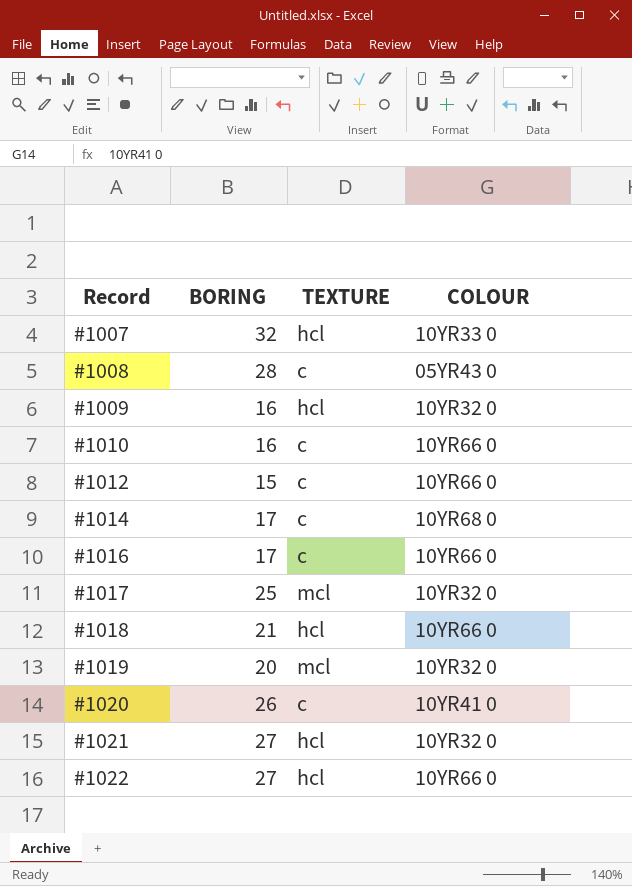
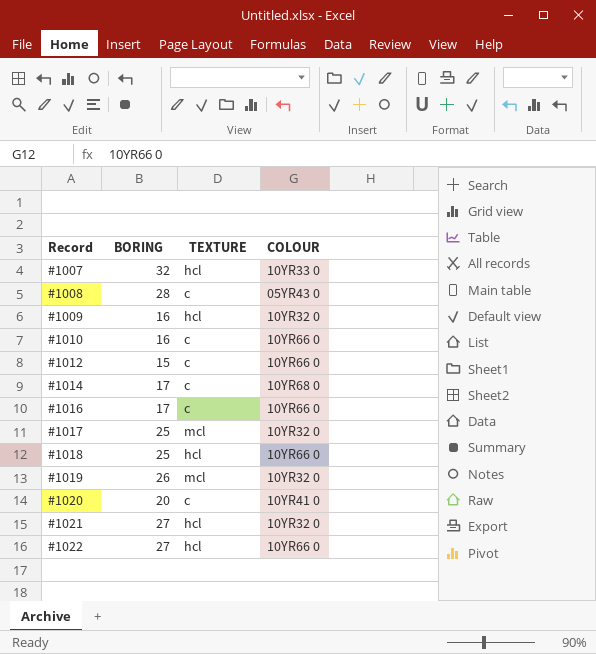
#1018 | BORING: 21 -> 25
#1019 | BORING: 20 -> 26
#1020 | BORING: 26 -> 20

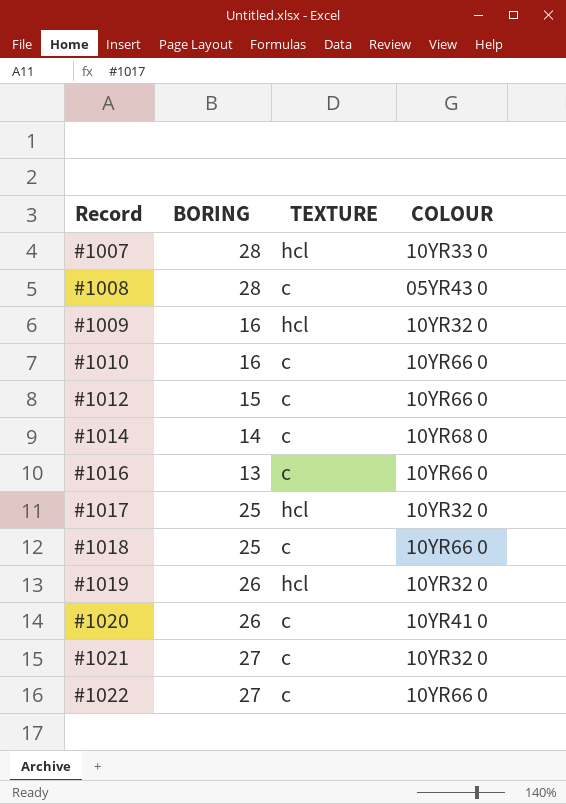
#1007 | BORING: 32 -> 28
#1014 | BORING: 17 -> 14
#1016 | BORING: 17 -> 13
#1017 | TEXTURE: mcl -> hcl
#1018 | TEXTURE: hcl -> c
#1019 | TEXTURE: mcl -> hcl
#1020 | BORING: 20 -> 26
#1021 | TEXTURE: hcl -> c
#1022 | TEXTURE: hcl -> c

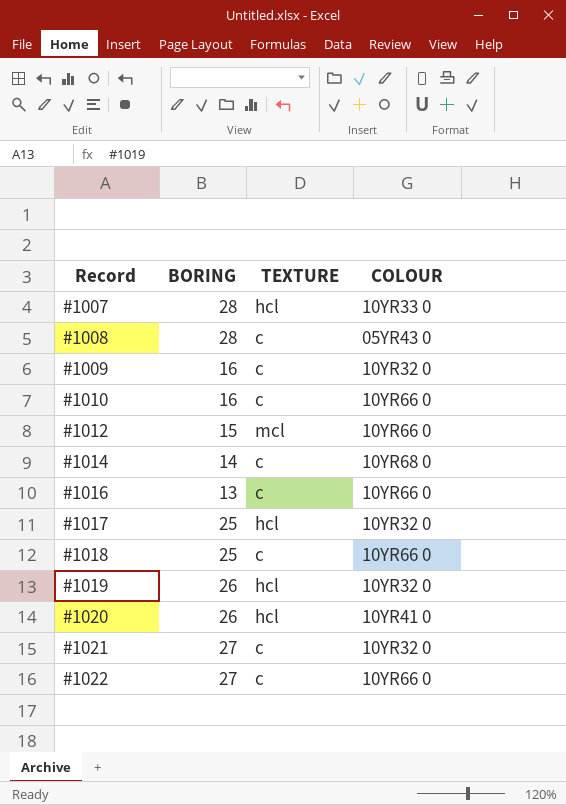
#1009 | TEXTURE: hcl -> c
#1012 | TEXTURE: c -> mcl
#1020 | TEXTURE: c -> hcl

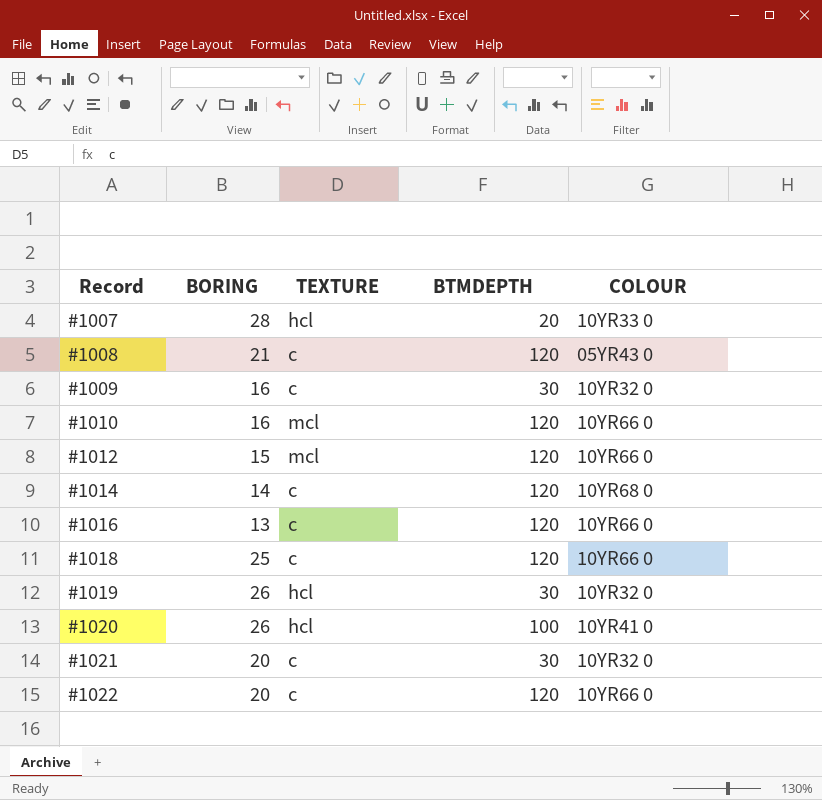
column BTMDEPTH | position: none -> 4
row #1017: 25 | hcl | 10YR32 0 -> none
#1008 | BORING: 28 -> 21
#1010 | TEXTURE: c -> mcl
#1021 | BORING: 27 -> 20
#1022 | BORING: 27 -> 20

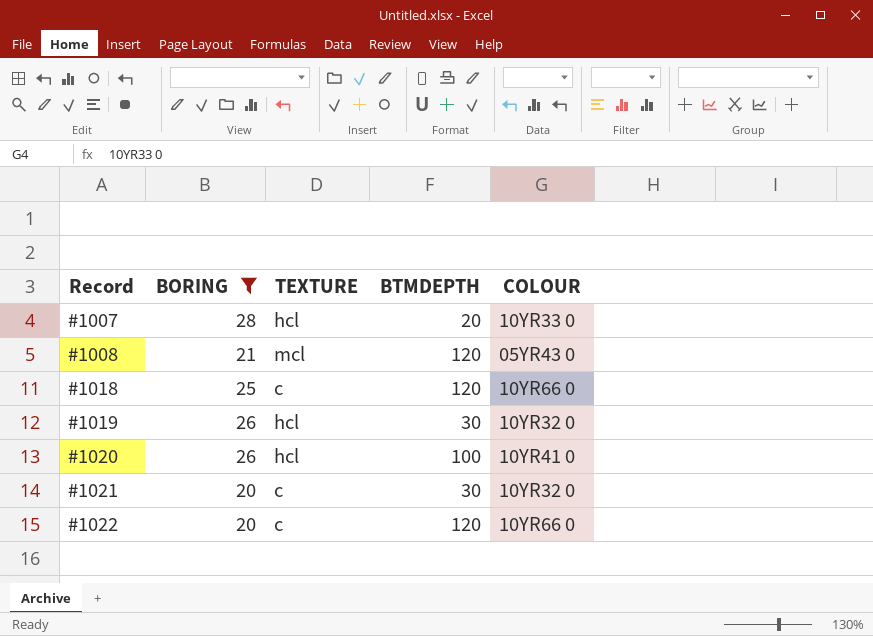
filter: none -> BORING >= 20
#1008 | TEXTURE: c -> mcl

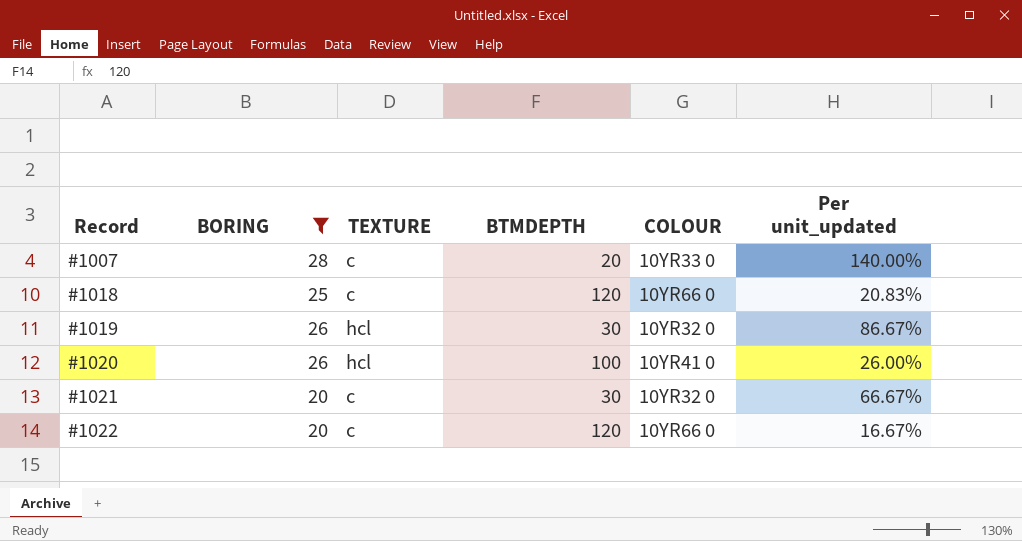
column Per unit_updated | formula: none -> [BORING] / [BTMDEPTH]
row #1008: 21 | mcl | 120 | 05YR43 0 -> none
#1007 | TEXTURE: hcl -> c

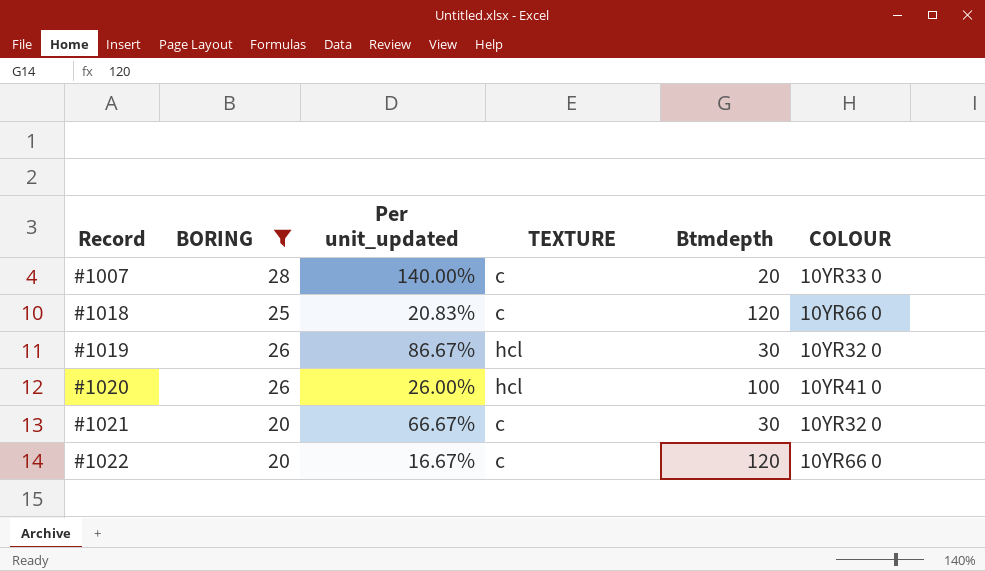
column Per unit_updated | position: 6 -> 3
column name: BTMDEPTH -> Btmdepth

